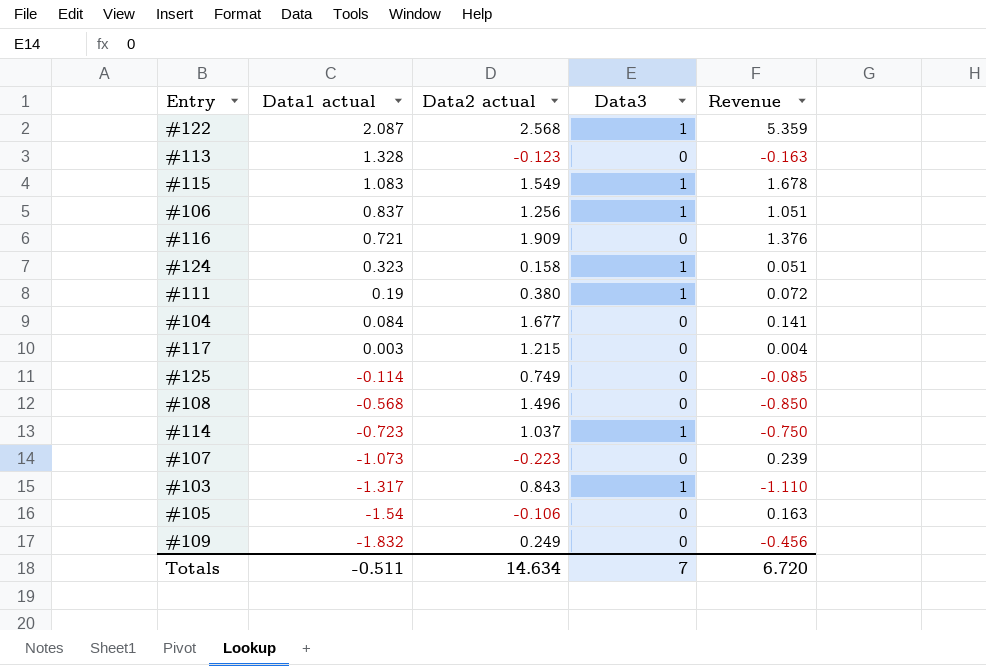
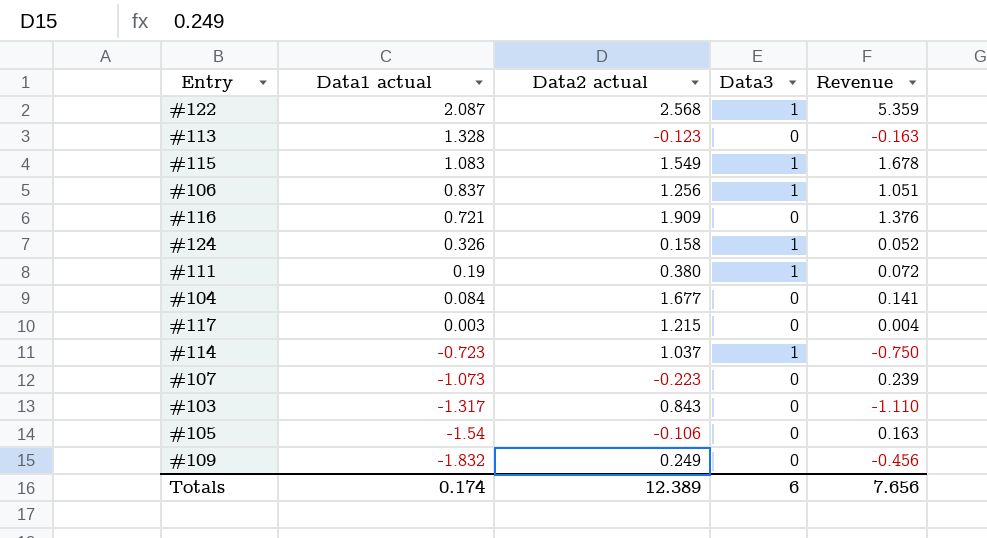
row #125: -0.114 | 0.749 | 0 | -0.085 -> none
row #108: -0.568 | 1.496 | 0 | -0.850 -> none
#124 | Data1 actual: 0.323 -> 0.326
#124 | Revenue: 0.051 -> 0.052
#103 | Data3: 1 -> 0
Totals | Data1 actual: -0.511 -> 0.174
Totals | Data2 actual: 14.634 -> 12.389
Totals | Data3: 7 -> 6
Totals | Revenue: 6.720 -> 7.656

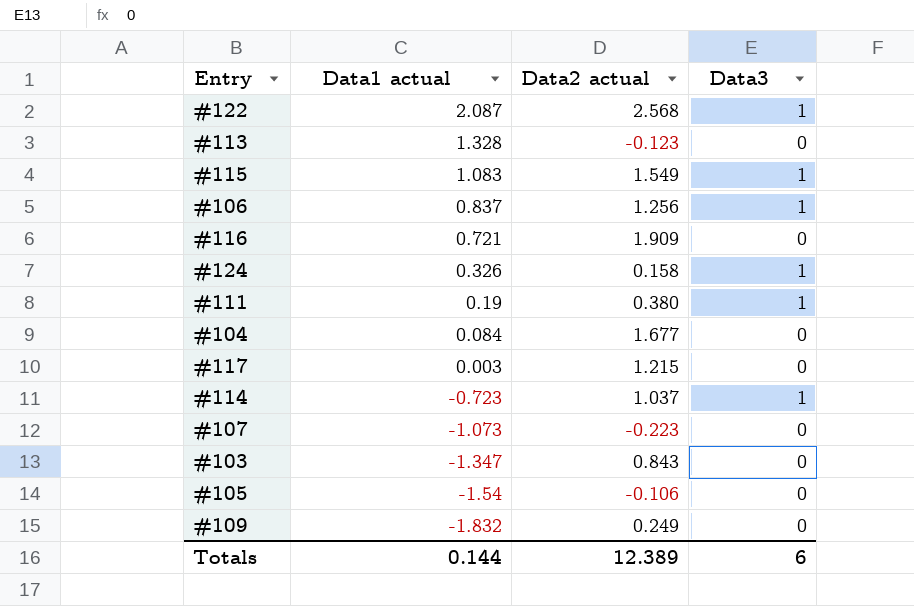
column Revenue | formula: [Data1 actual] * [Data2 actual] -> none
#103 | Data1 actual: -1.317 -> -1.347
Totals | Data1 actual: 0.174 -> 0.144

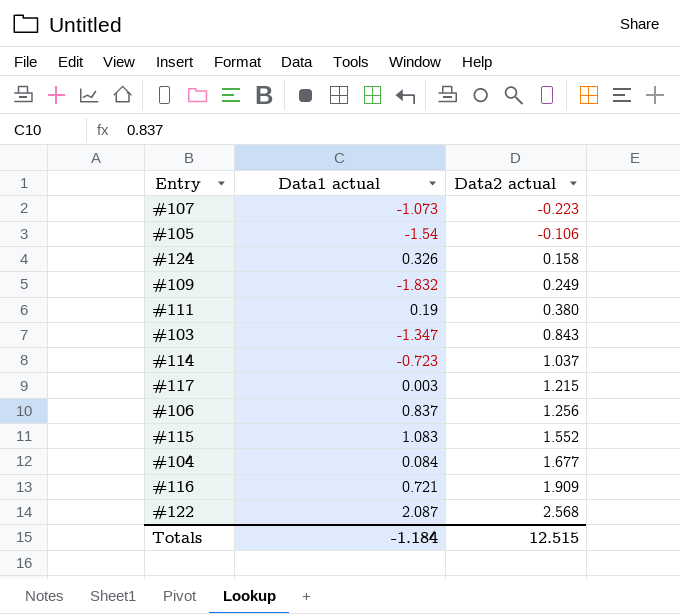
row order: Data1 actual descending -> Data2 actual ascending
column Data3 | position: 4 -> none
row #113: 1.328 | -0.123 | 0 -> none
#115 | Data2 actual: 1.549 -> 1.552
Totals | Data1 actual: 0.144 -> -1.184
Totals | Data2 actual: 12.389 -> 12.515

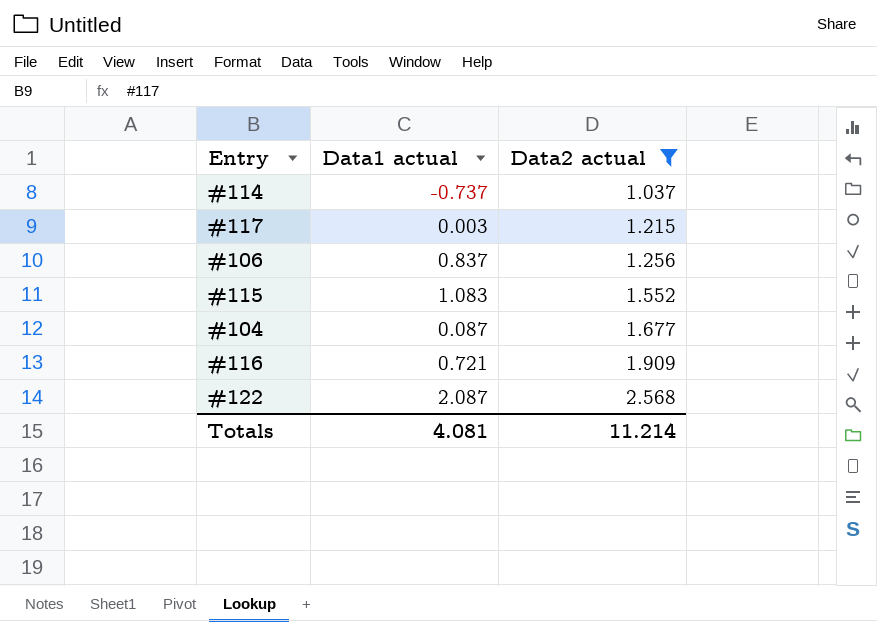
filter: none -> Data2 actual >= 1.037
#114 | Data1 actual: -0.723 -> -0.737
#104 | Data1 actual: 0.084 -> 0.087
Totals | Data1 actual: -1.184 -> 4.081
Totals | Data2 actual: 12.515 -> 11.214

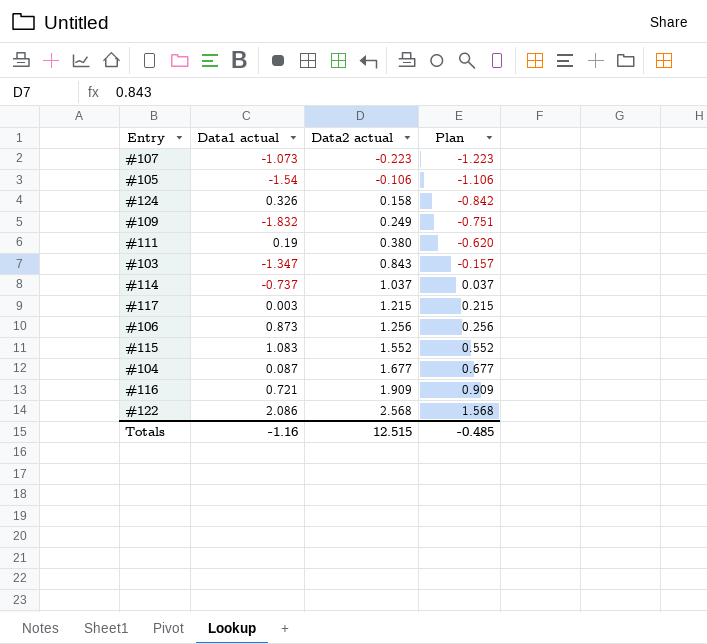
filter: Data2 actual >= 1.037 -> none
column Plan | formula: none -> [Data2 actual] - 1
#106 | Data1 actual: 0.837 -> 0.873
#122 | Data1 actual: 2.087 -> 2.086
Totals | Data1 actual: 4.081 -> -1.16
Totals | Data2 actual: 11.214 -> 12.515

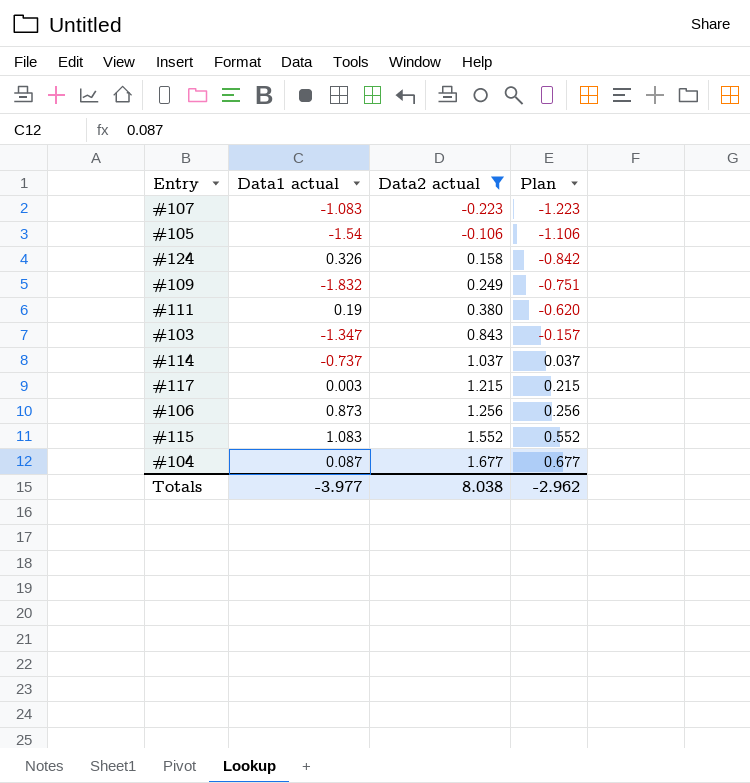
filter: none -> Data2 actual <= 1.677
#107 | Data1 actual: -1.073 -> -1.083
Totals | Data1 actual: -1.16 -> -3.977
Totals | Data2 actual: 12.515 -> 8.038
Totals | Plan: -0.485 -> -2.962

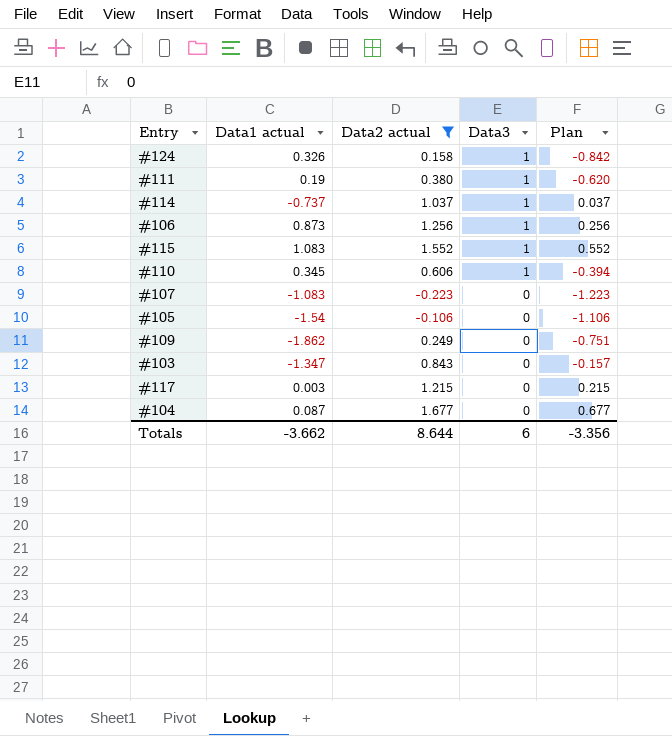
row order: Data2 actual ascending -> Data3 descending
column Data3 | position: none -> 4
row #110: none -> 0.345 | 0.606 | 1 | -0.394
#109 | Data1 actual: -1.832 -> -1.862
Totals | Data1 actual: -3.977 -> -3.662
Totals | Data2 actual: 8.038 -> 8.644
Totals | Plan: -2.962 -> -3.356

